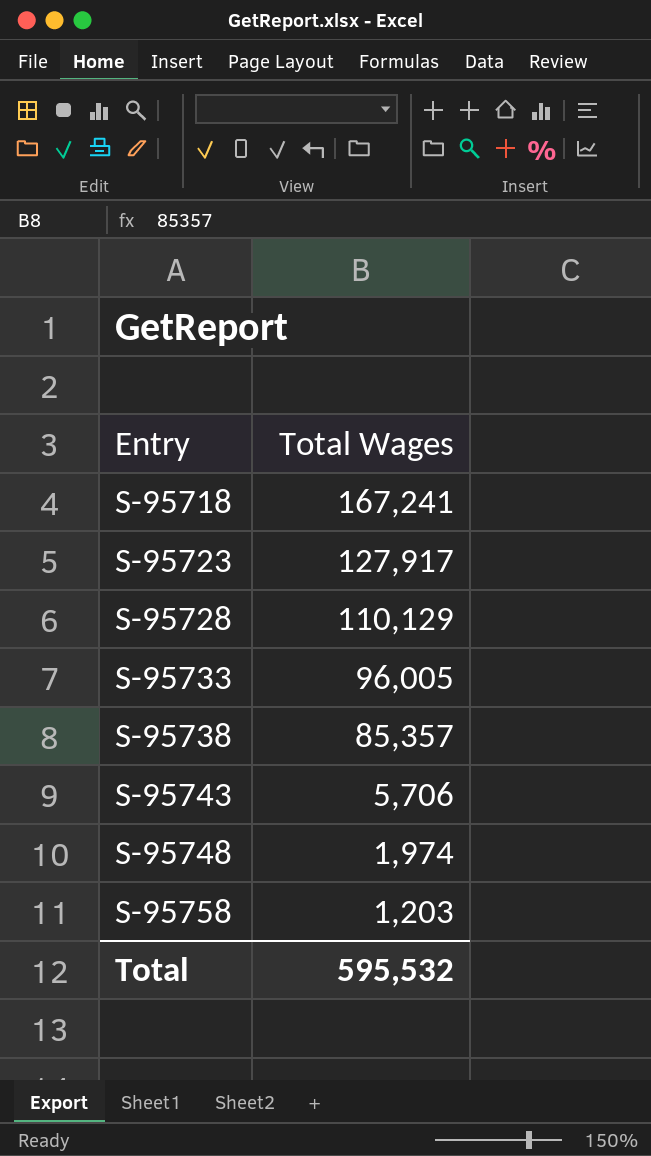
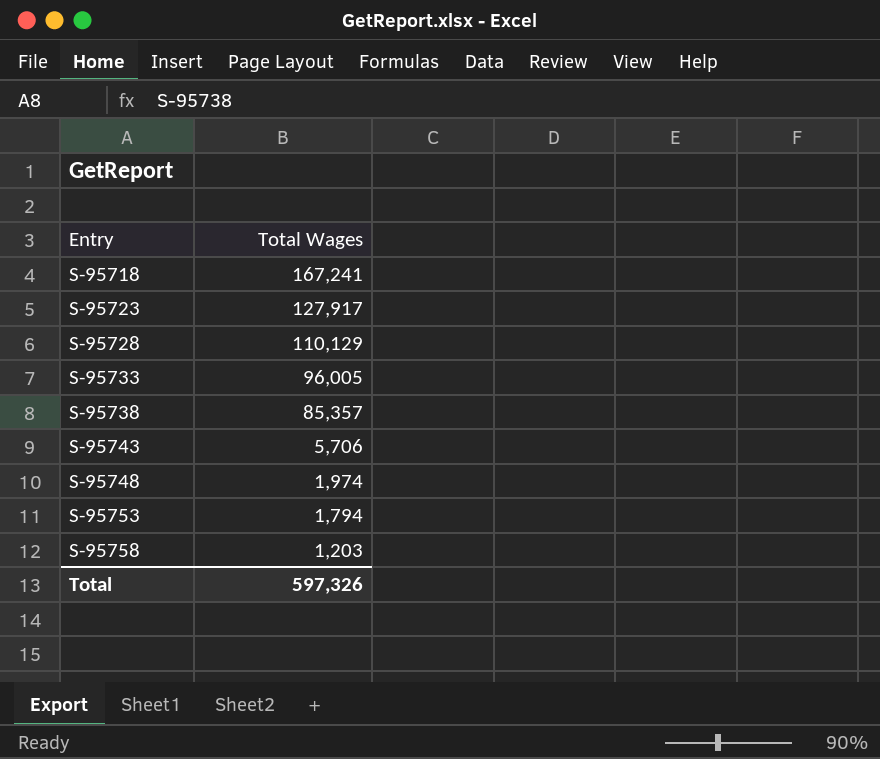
row S-95753: none -> 1,794
Total | Total Wages: 595,532 -> 597,326

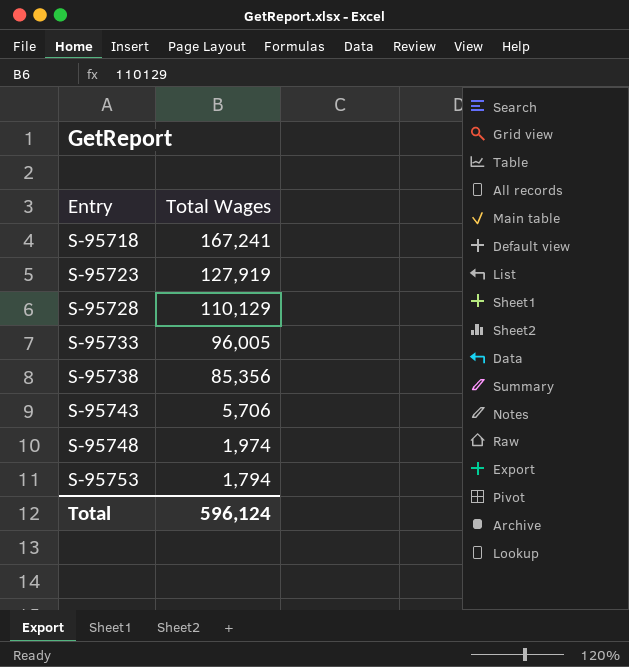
row S-95758: 1,203 -> none
S-95723 | Total Wages: 127,917 -> 127,919
S-95738 | Total Wages: 85,357 -> 85,356
Total | Total Wages: 597,326 -> 596,124

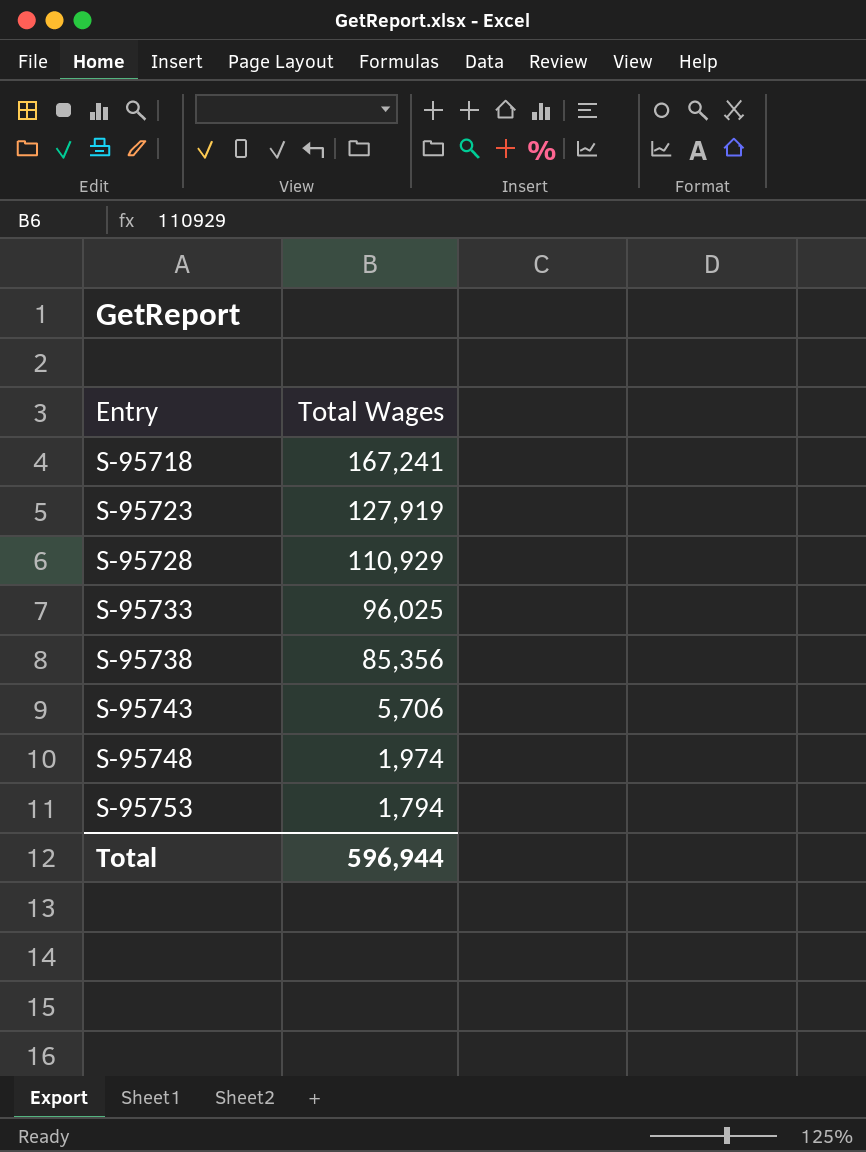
S-95728 | Total Wages: 110,129 -> 110,929
S-95733 | Total Wages: 96,005 -> 96,025
Total | Total Wages: 596,124 -> 596,944

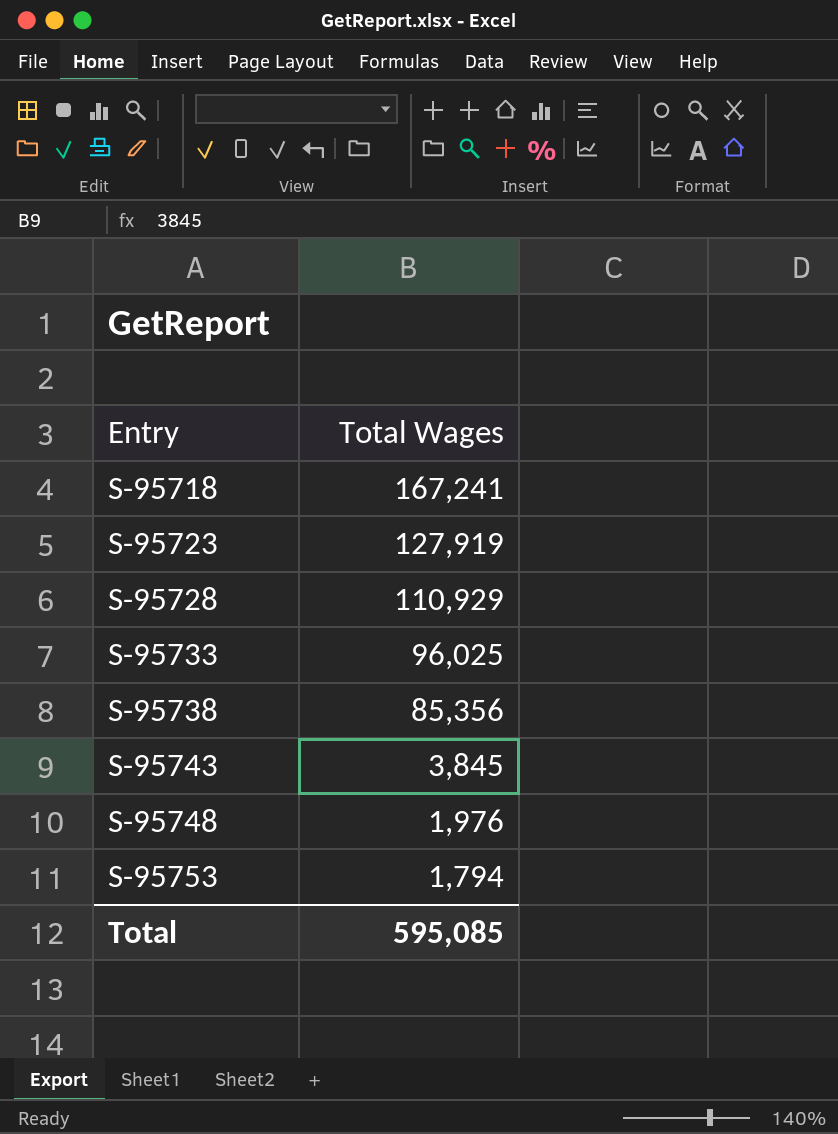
S-95743 | Total Wages: 5,706 -> 3,845
S-95748 | Total Wages: 1,974 -> 1,976
Total | Total Wages: 596,944 -> 595,085

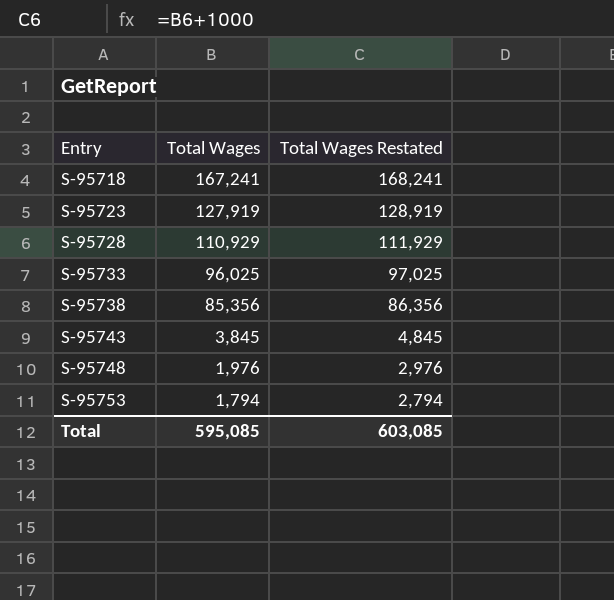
column Total Wages Restated | formula: none -> [Total Wages] + 1000

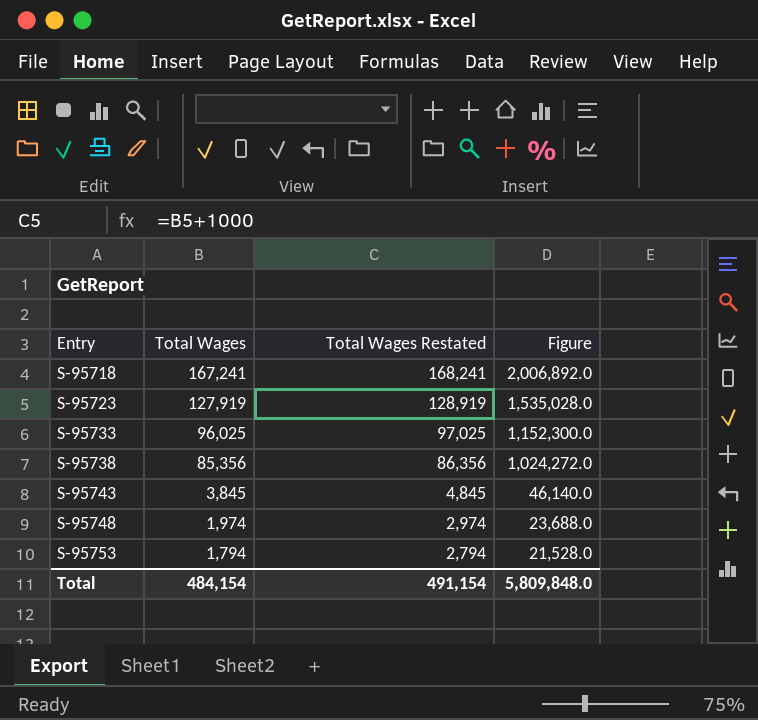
column Figure | formula: none -> [Total Wages] * 12
row S-95728: 110,929 | 111,929 -> none
S-95748 | Total Wages: 1,976 -> 1,974
S-95748 | Total Wages Restated: 2,976 -> 2,974
Total | Total Wages: 595,085 -> 484,154
Total | Total Wages Restated: 603,085 -> 491,154

